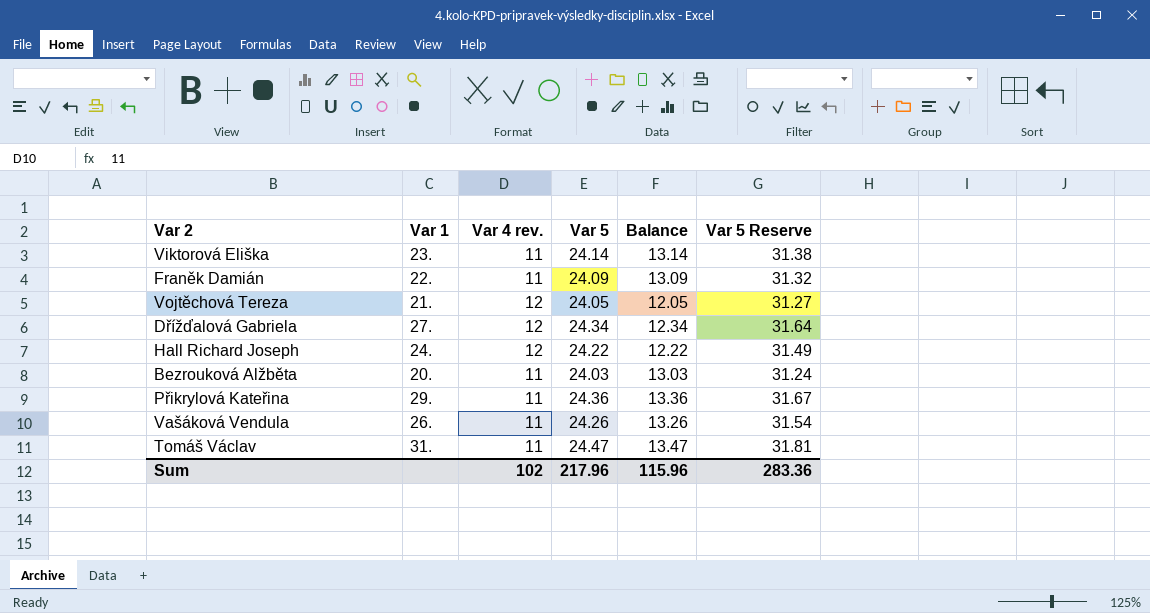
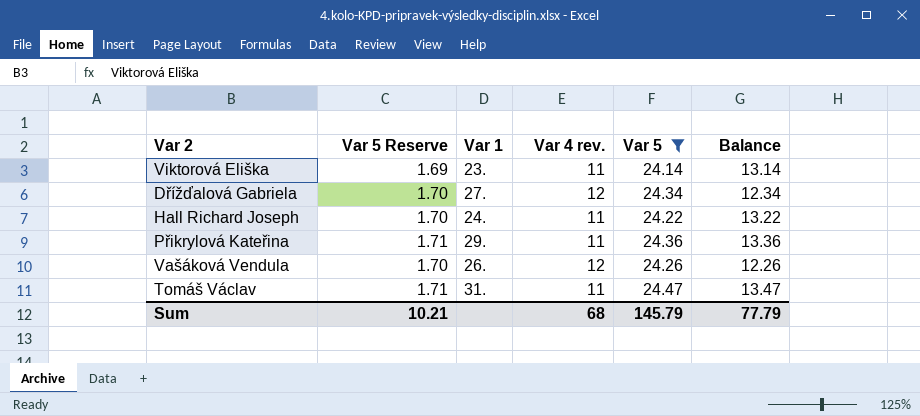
filter: none -> Var 5 >= 24.14
column Var 5 Reserve | formula: [Var 5] * 1.3 -> [Var 5] * 0.07
column Var 5 Reserve | position: 6 -> 2
Hall Richard Joseph | Var 4 rev.: 12 -> 11
Hall Richard Joseph | Balance: 12.22 -> 13.22
Vašáková Vendula | Var 4 rev.: 11 -> 12
Vašáková Vendula | Balance: 13.26 -> 12.26
Sum | Var 5 Reserve: 283.36 -> 10.21
Sum | Var 4 rev.: 102 -> 68
Sum | Var 5: 217.96 -> 145.79
Sum | Balance: 115.96 -> 77.79

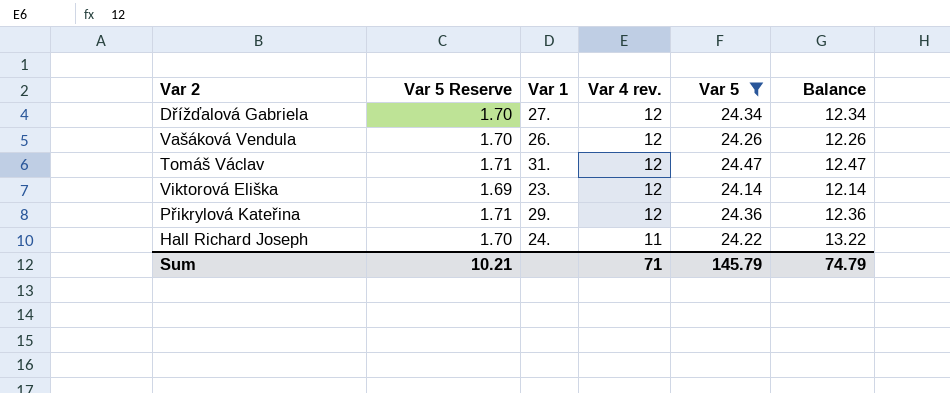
row order: none -> Var 4 rev. descending
Tomáš Václav | Var 4 rev.: 11 -> 12
Tomáš Václav | Balance: 13.47 -> 12.47
Viktorová Eliška | Var 4 rev.: 11 -> 12
Viktorová Eliška | Balance: 13.14 -> 12.14
Přikrylová Kateřina | Var 4 rev.: 11 -> 12
Přikrylová Kateřina | Balance: 13.36 -> 12.36
Sum | Var 4 rev.: 68 -> 71
Sum | Balance: 77.79 -> 74.79

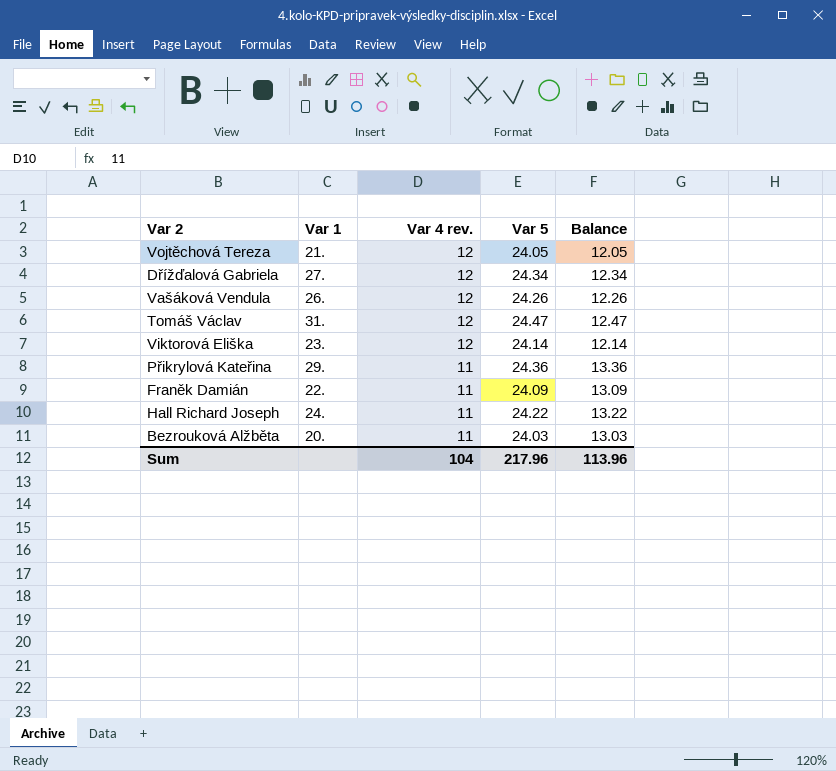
filter: Var 5 >= 24.14 -> none
column Var 5 Reserve | formula: [Var 5] * 0.07 -> none
Přikrylová Kateřina | Var 4 rev.: 12 -> 11
Přikrylová Kateřina | Balance: 12.36 -> 13.36
Sum | Var 4 rev.: 71 -> 104
Sum | Var 5: 145.79 -> 217.96
Sum | Balance: 74.79 -> 113.96

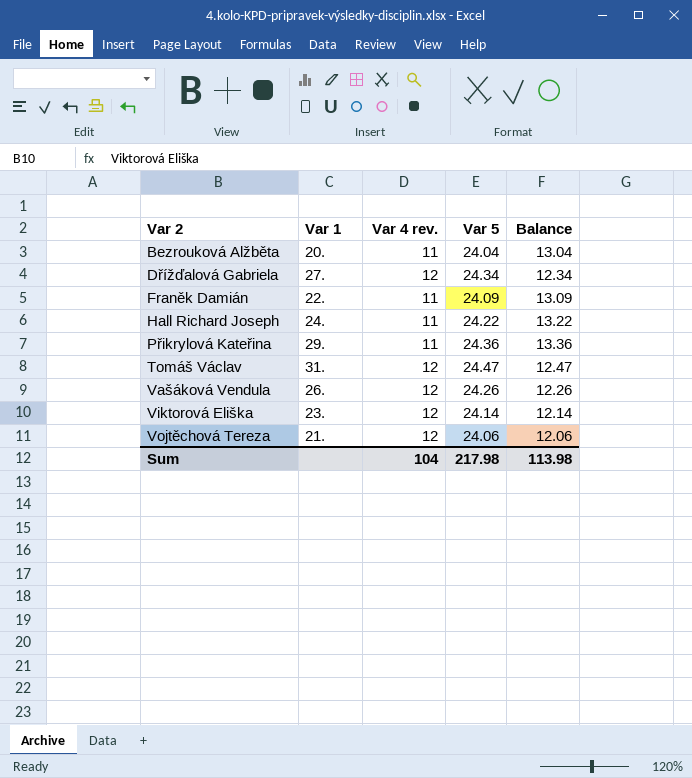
row order: Var 4 rev. descending -> Var 2 ascending
Bezrouková Alžběta | Var 5: 24.03 -> 24.04
Bezrouková Alžběta | Balance: 13.03 -> 13.04
Vojtěchová Tereza | Var 5: 24.05 -> 24.06
Vojtěchová Tereza | Balance: 12.05 -> 12.06
Sum | Var 5: 217.96 -> 217.98
Sum | Balance: 113.96 -> 113.98

